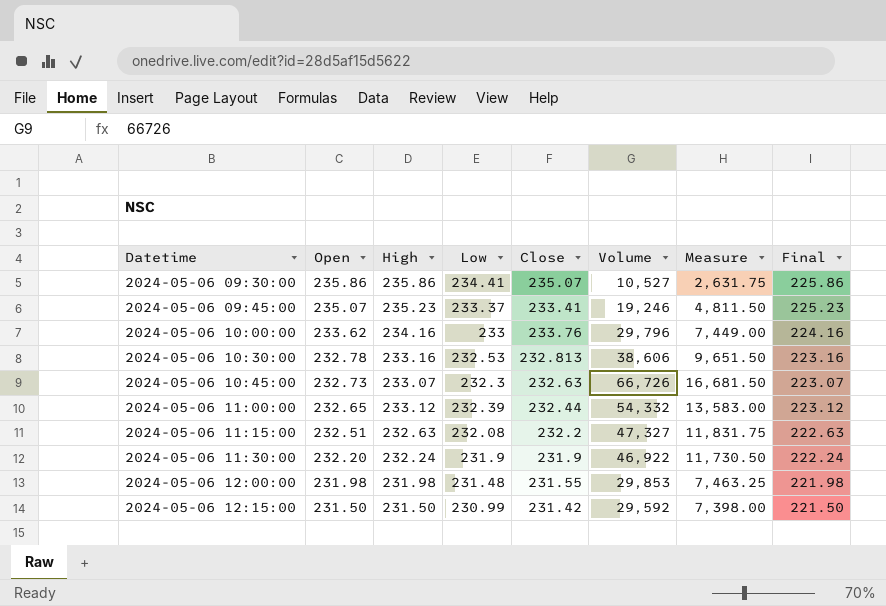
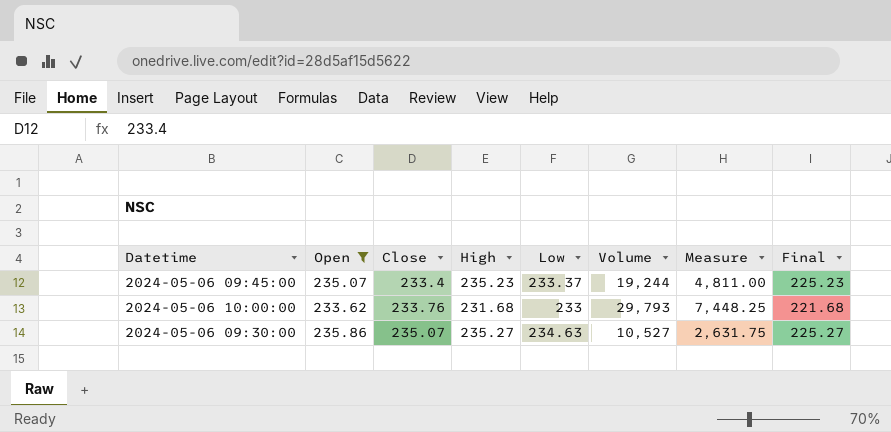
filter: none -> Open >= 233.62
row order: Datetime ascending -> Close ascending
column Close | position: 5 -> 3
2024-05-06 09:45:00 | Close: 233.41 -> 233.4
2024-05-06 09:45:00 | Volume: 19,246 -> 19,244
2024-05-06 09:45:00 | Measure: 4,811.50 -> 4,811.00
2024-05-06 10:00:00 | High: 234.16 -> 231.68
2024-05-06 10:00:00 | Volume: 29,796 -> 29,793
2024-05-06 10:00:00 | Measure: 7,449.00 -> 7,448.25
2024-05-06 10:00:00 | Final: 224.16 -> 221.68
2024-05-06 09:30:00 | High: 235.86 -> 235.27
2024-05-06 09:30:00 | Low: 234.41 -> 234.63
2024-05-06 09:30:00 | Final: 225.86 -> 225.27

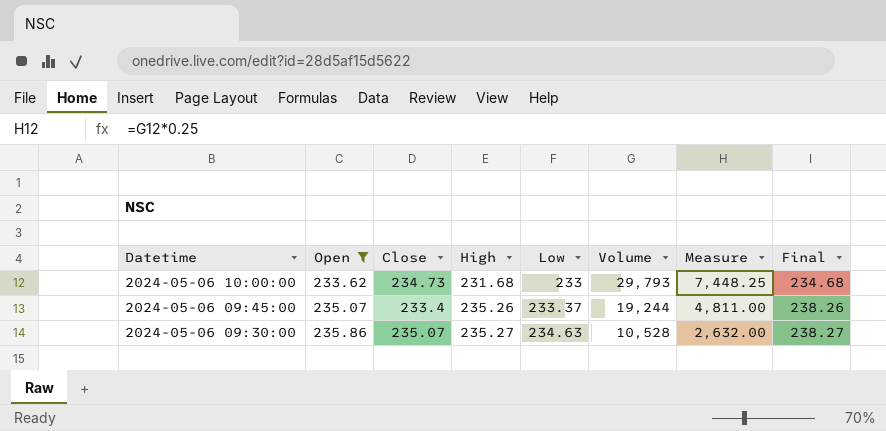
row order: Close ascending -> Datetime descending
column Final | formula: [High] - 10 -> [High] + 3
2024-05-06 10:00:00 | Close: 233.76 -> 234.73
2024-05-06 09:45:00 | High: 235.23 -> 235.26
2024-05-06 09:30:00 | Volume: 10,527 -> 10,528
2024-05-06 09:30:00 | Measure: 2,631.75 -> 2,632.00

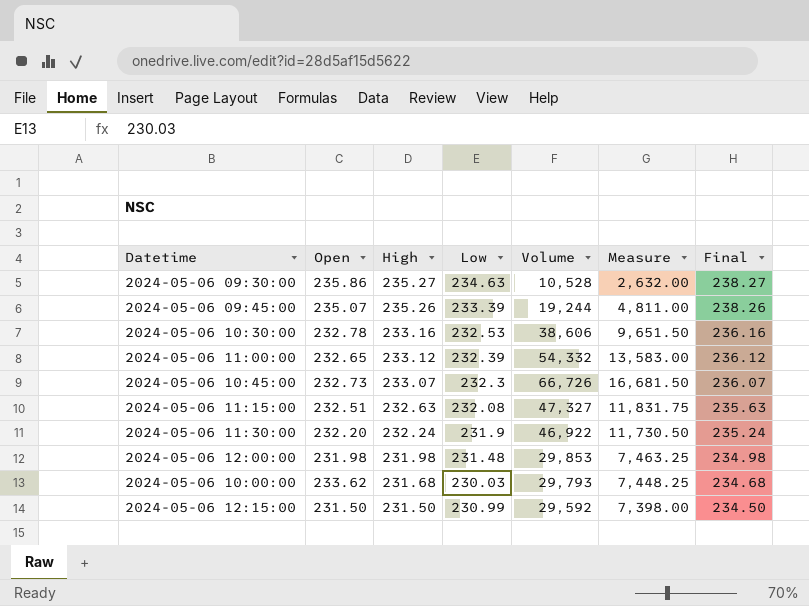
filter: Open >= 233.62 -> none
row order: Datetime descending -> High descending
column Close | position: 3 -> none
2024-05-06 09:45:00 | Low: 233.37 -> 233.39
2024-05-06 10:00:00 | Low: 233 -> 230.03

